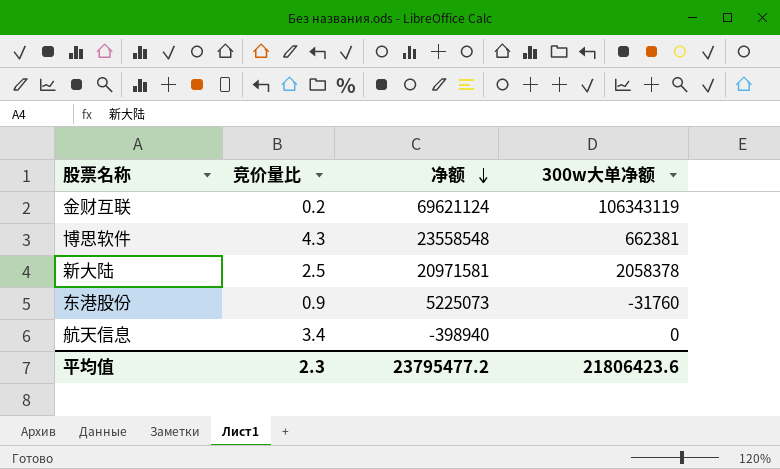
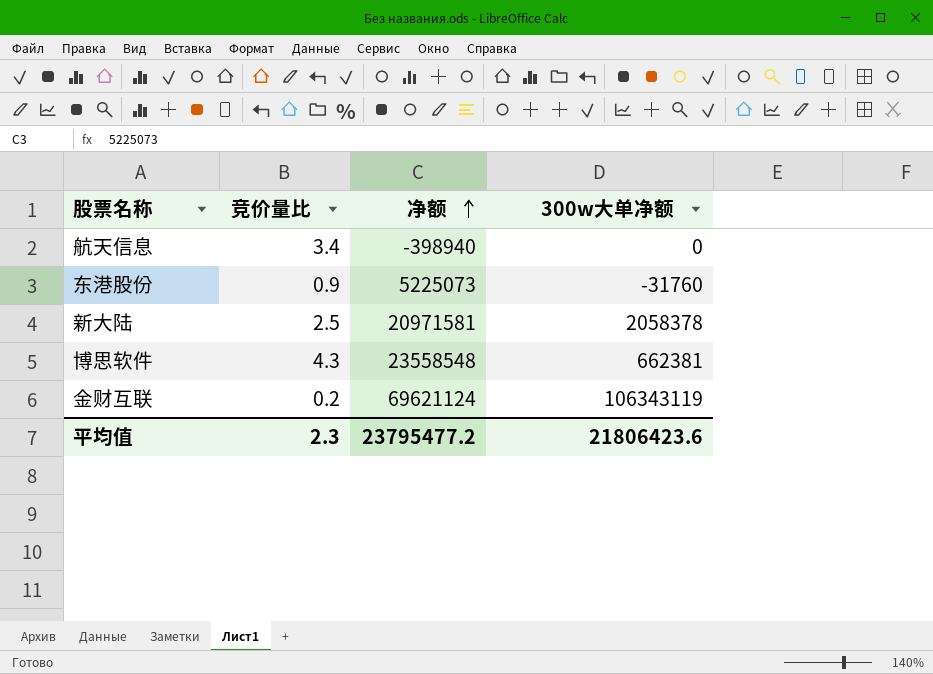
row order: 净额 descending -> 净额 ascending

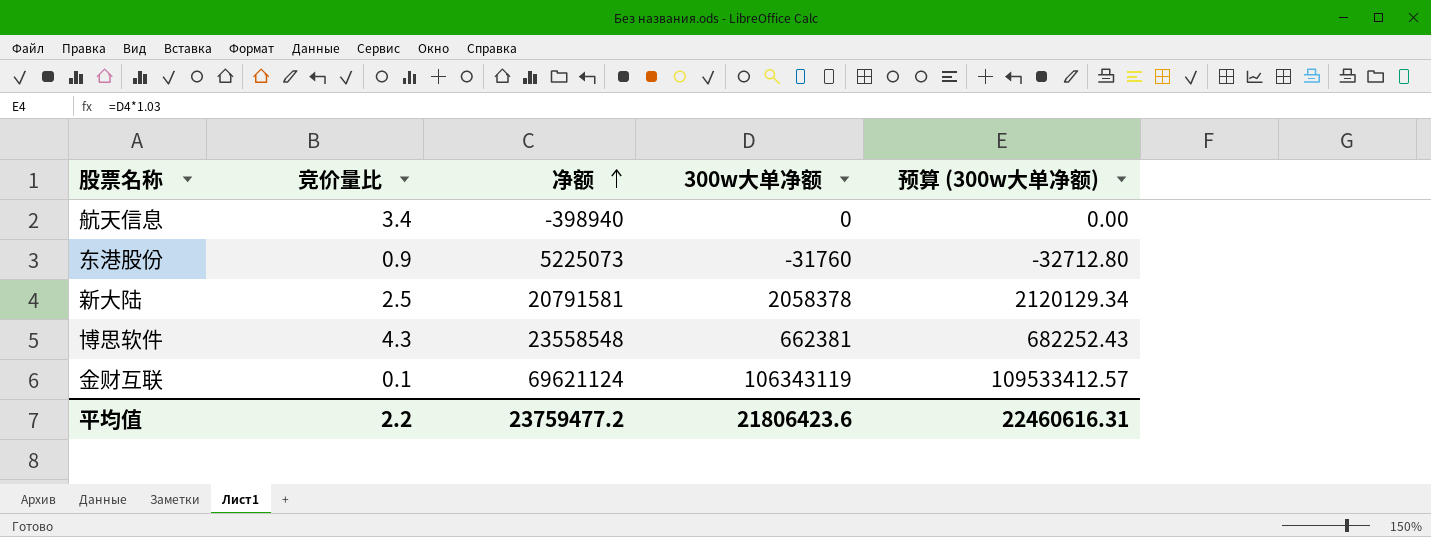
column 预算 (300w大单净额) | formula: none -> [300w大单净额] * 1.03
新大陆 | 净额: 20971581 -> 20791581
金财互联 | 竞价量比: 0.2 -> 0.1
平均值 | 竞价量比: 2.3 -> 2.2
平均值 | 净额: 23795477.2 -> 23759477.2

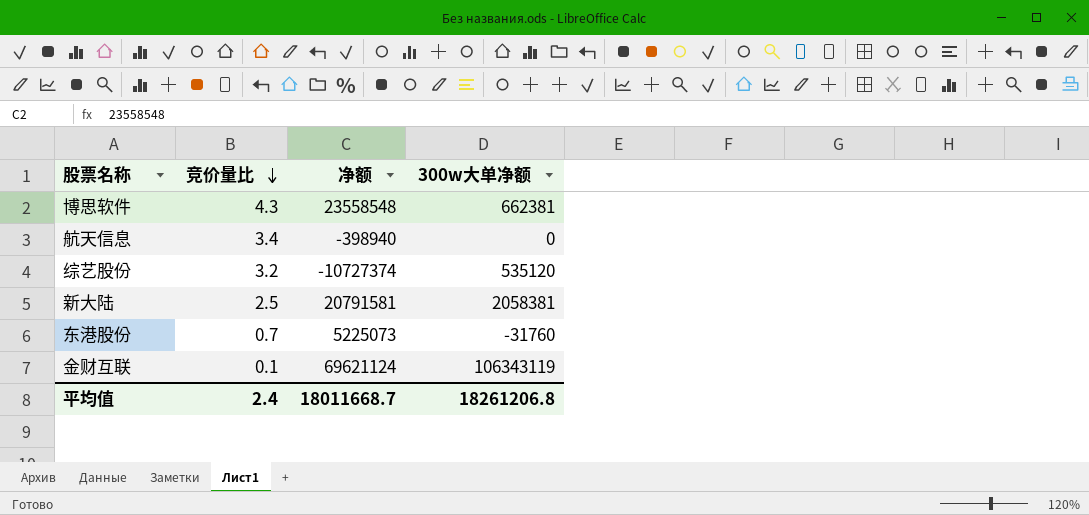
row order: 净额 ascending -> 竞价量比 descending
column 预算 (300w大单净额) | formula: [300w大单净额] * 1.03 -> none
row 综艺股份: none -> 3.2 | -10727374 | 535120
新大陆 | 300w大单净额: 2058378 -> 2058381
东港股份 | 竞价量比: 0.9 -> 0.7
平均值 | 竞价量比: 2.2 -> 2.4
平均值 | 净额: 23759477.2 -> 18011668.7
平均值 | 300w大单净额: 21806423.6 -> 18261206.8

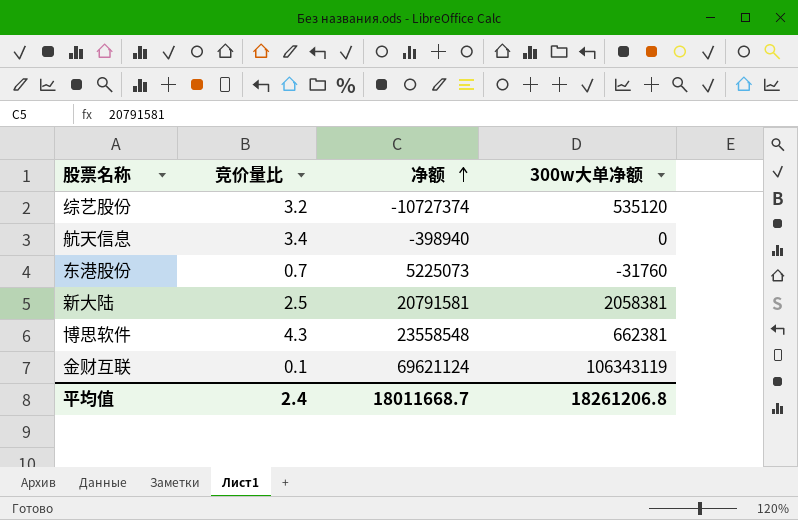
row order: 竞价量比 descending -> 净额 ascending

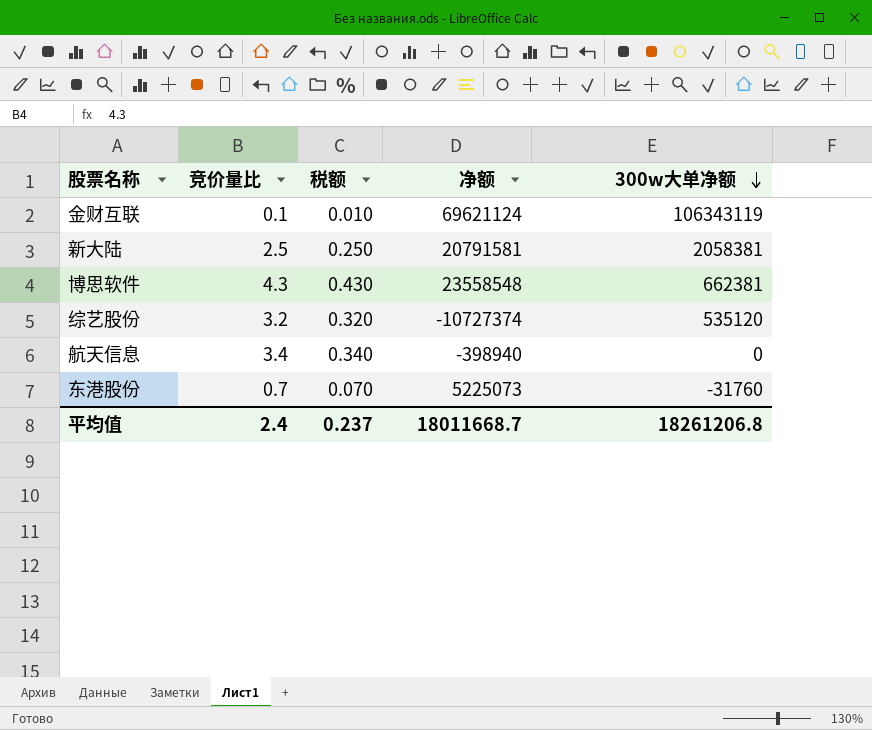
row order: 净额 ascending -> 300w大单净额 descending
column 税额 | formula: none -> [竞价量比] * 0.1

